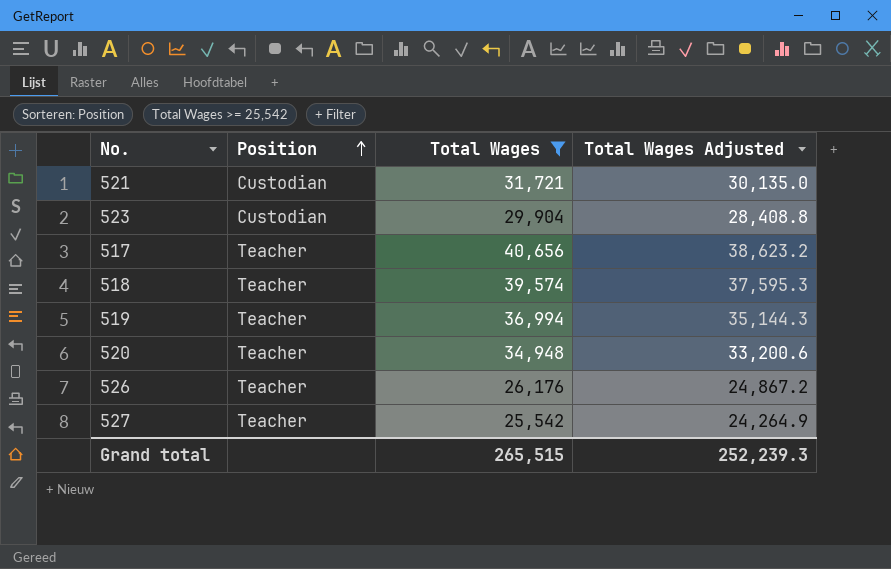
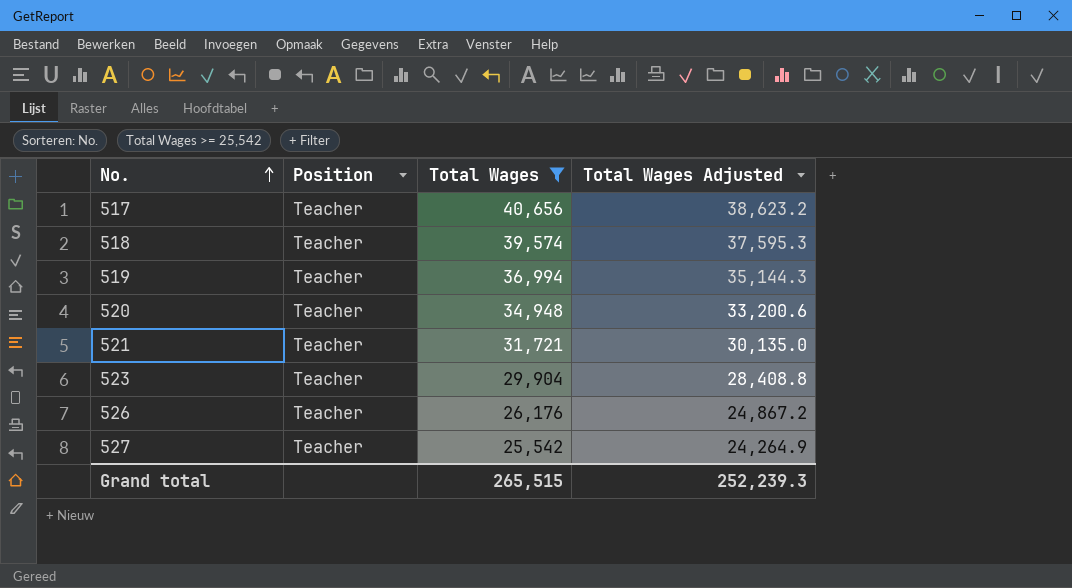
row order: Position ascending -> No. ascending
521 | Position: Custodian -> Teacher
523 | Position: Custodian -> Teacher

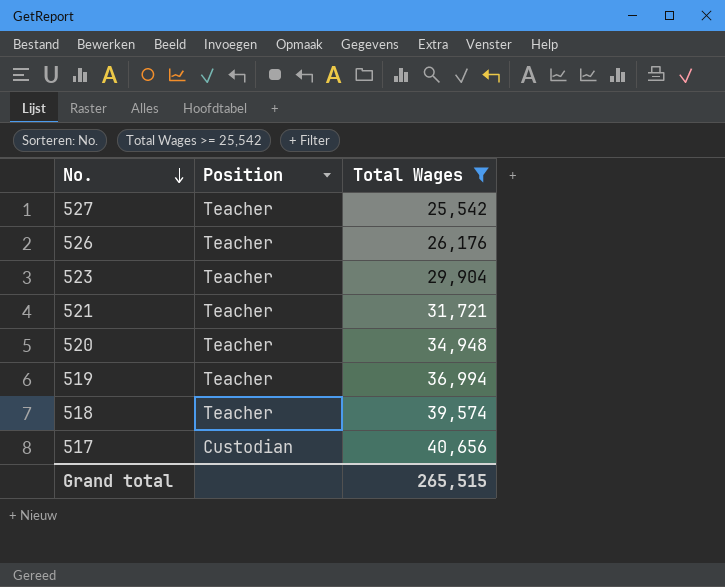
row order: No. ascending -> No. descending
column Total Wages Adjusted | formula: [Total Wages] * 0.95 -> none
517 | Position: Teacher -> Custodian

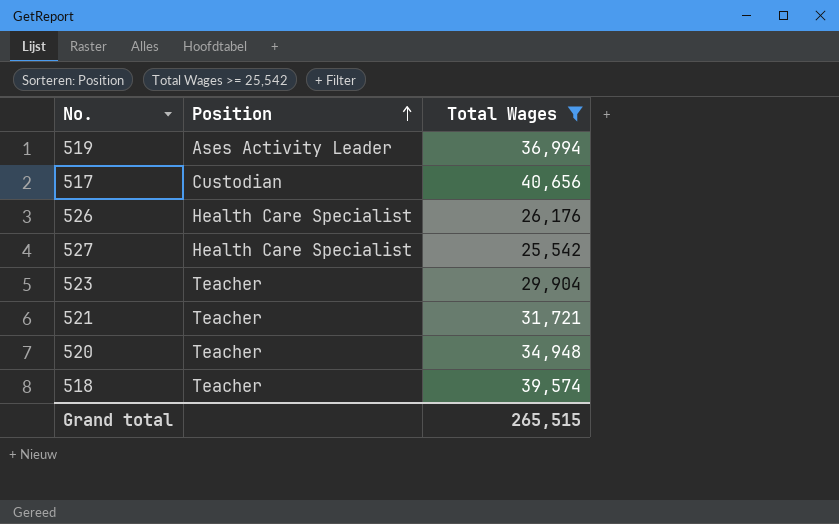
row order: No. descending -> Position ascending
519 | Position: Teacher -> Ases Activity Leader
526 | Position: Teacher -> Health Care Specialist
527 | Position: Teacher -> Health Care Specialist

